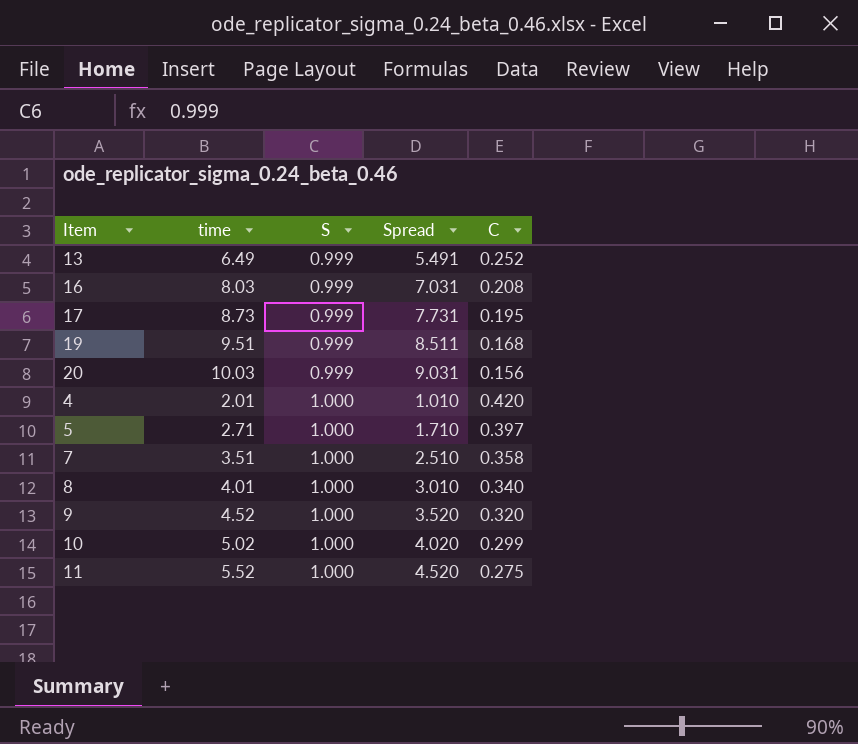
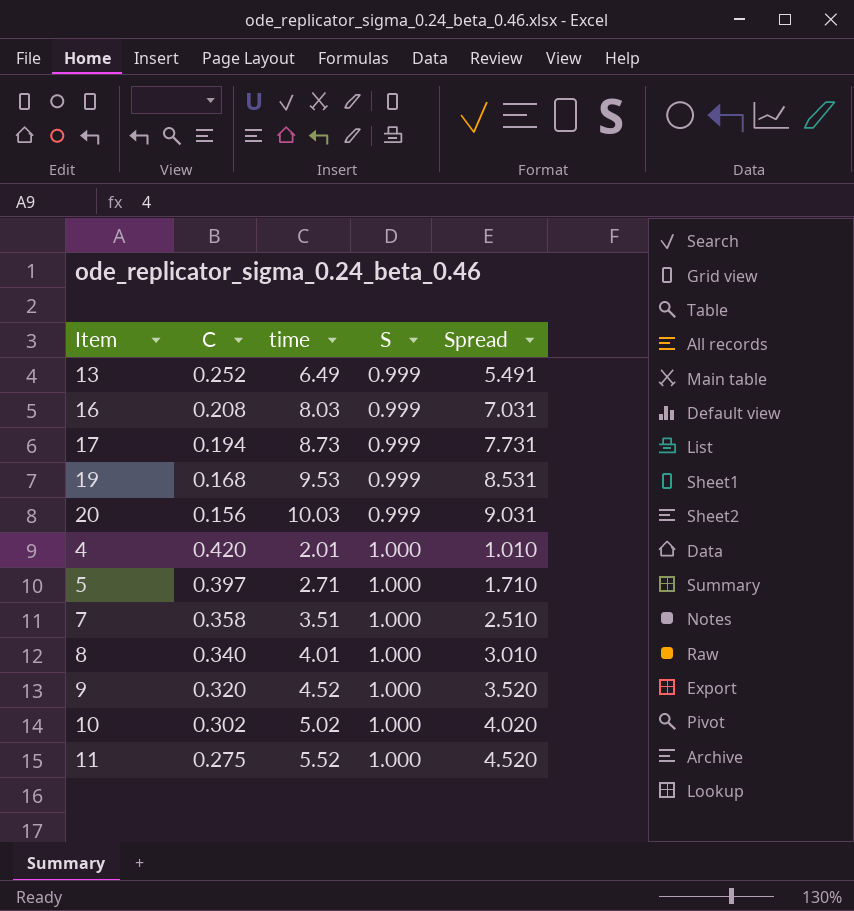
column C | position: 5 -> 2
17 | C: 0.195 -> 0.194
19 | time: 9.51 -> 9.53
19 | Spread: 8.511 -> 8.531
10 | C: 0.299 -> 0.302

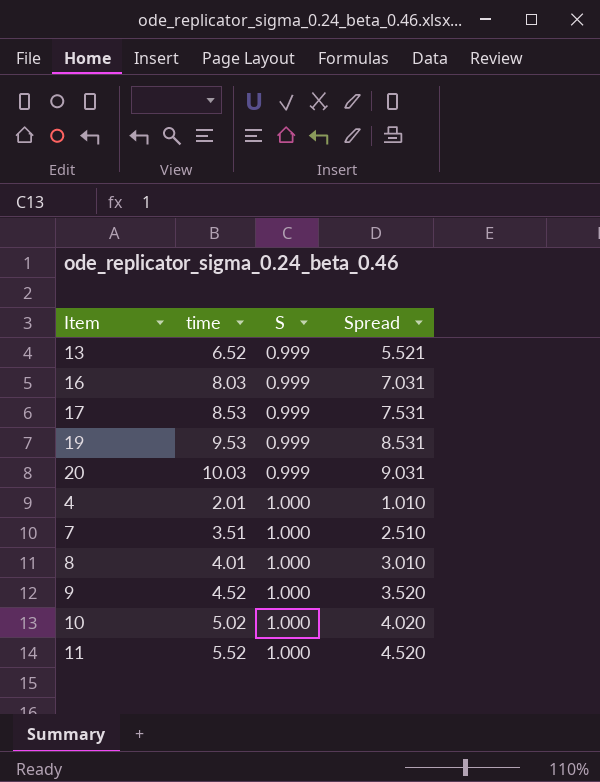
column C | position: 2 -> none
row 5: 0.397 | 2.71 | 1.000 | 1.710 -> none
13 | time: 6.49 -> 6.52
13 | Spread: 5.491 -> 5.521
17 | time: 8.73 -> 8.53
17 | Spread: 7.731 -> 7.531

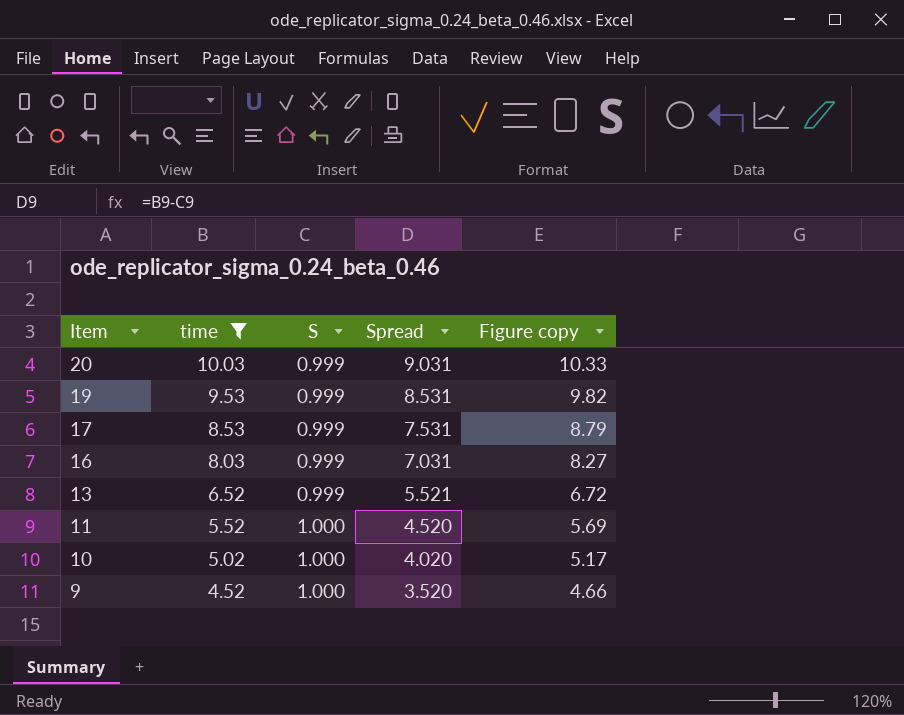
filter: none -> time >= 4.52
row order: S ascending -> Item descending
column Figure copy | formula: none -> [time] * 1.03

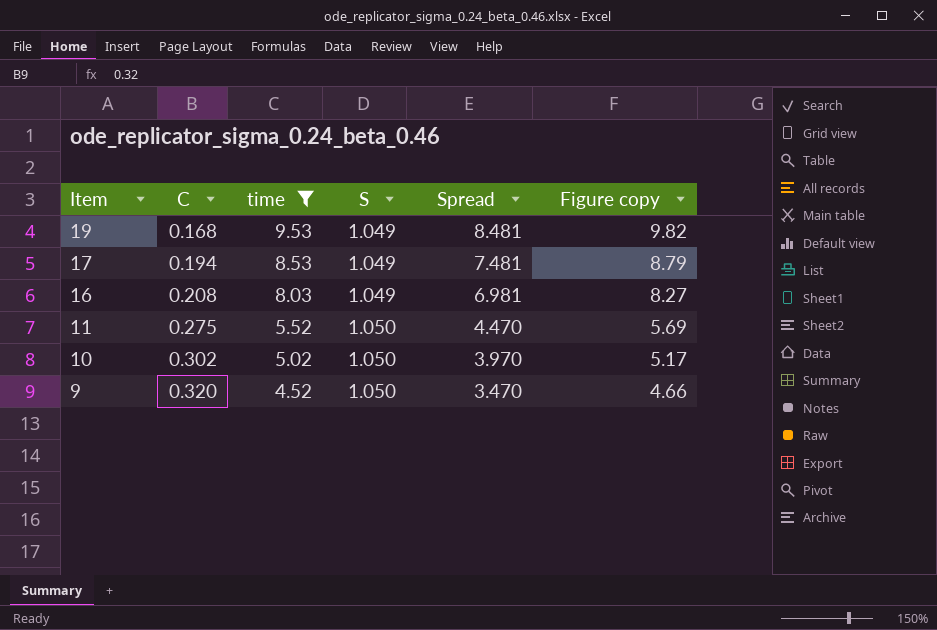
column C | position: none -> 2
row 20: 10.03 | 0.999 | 9.031 | 10.33 -> none
row 13: 6.52 | 0.999 | 5.521 | 6.72 -> none
19 | S: 0.999 -> 1.049
19 | Spread: 8.531 -> 8.481
17 | S: 0.999 -> 1.049
17 | Spread: 7.531 -> 7.481
16 | S: 0.999 -> 1.049
16 | Spread: 7.031 -> 6.981
11 | S: 1.000 -> 1.050
11 | Spread: 4.520 -> 4.470
10 | S: 1.000 -> 1.050
10 | Spread: 4.020 -> 3.970
9 | S: 1.000 -> 1.050
9 | Spread: 3.520 -> 3.470

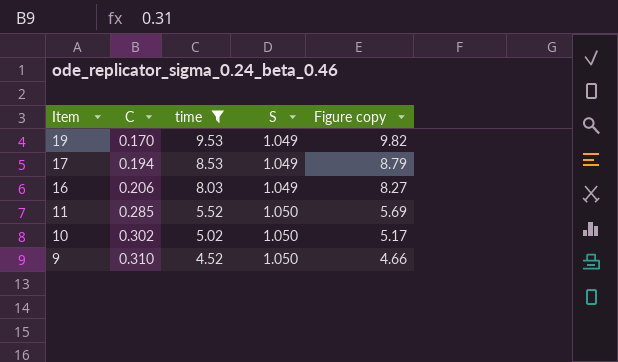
column Spread | formula: [time] - [S] -> none
19 | C: 0.168 -> 0.170
16 | C: 0.208 -> 0.206
11 | C: 0.275 -> 0.285
9 | C: 0.320 -> 0.310

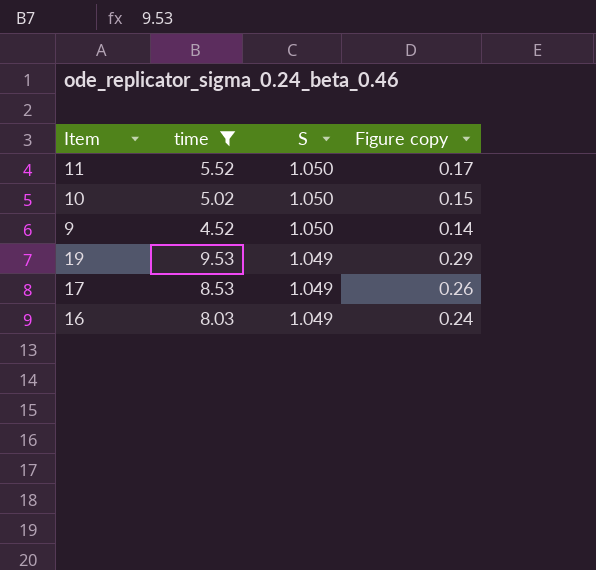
row order: Item descending -> S descending
column C | position: 2 -> none
column Figure copy | formula: [time] * 1.03 -> [time] * 0.03

